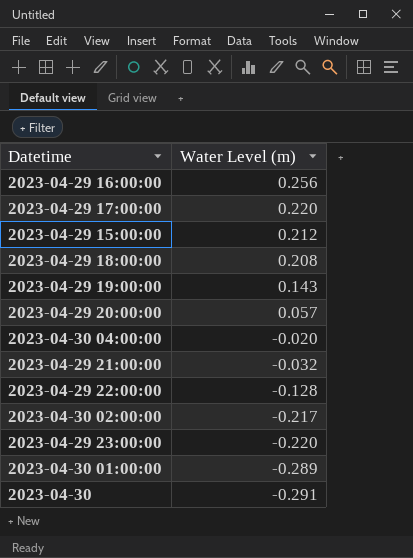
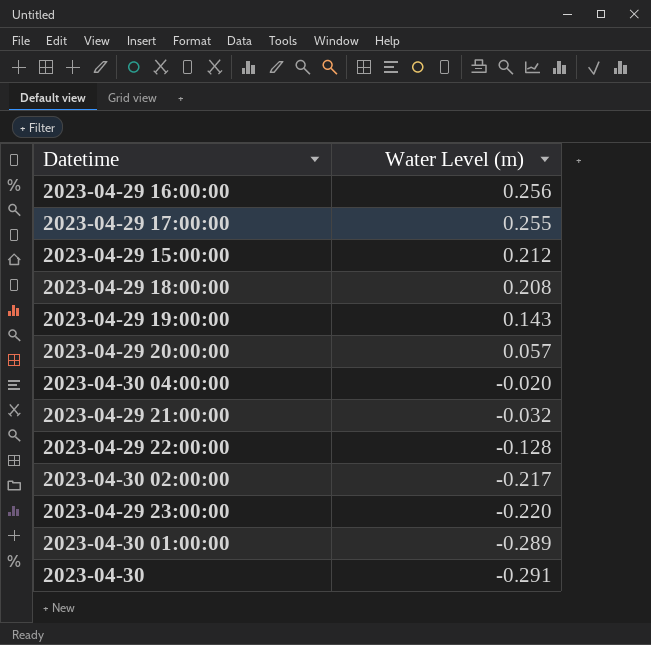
2023-04-29 17:00:00 | Water Level (m): 0.220 -> 0.255

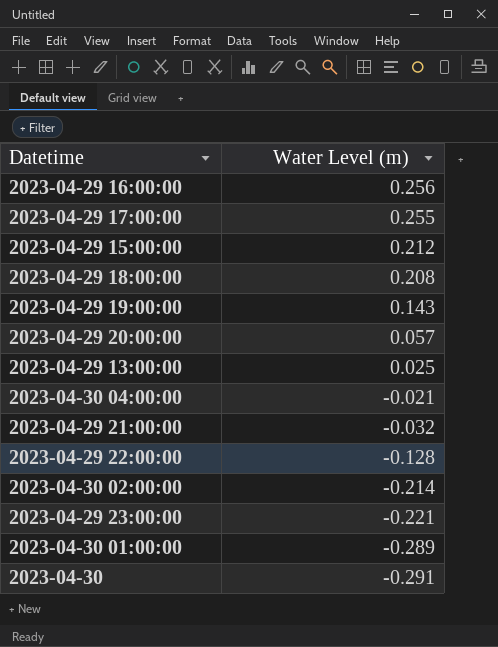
row 2023-04-29 13:00:00: none -> 0.025
2023-04-30 04:00:00 | Water Level (m): -0.020 -> -0.021
2023-04-30 02:00:00 | Water Level (m): -0.217 -> -0.214
2023-04-29 23:00:00 | Water Level (m): -0.220 -> -0.221

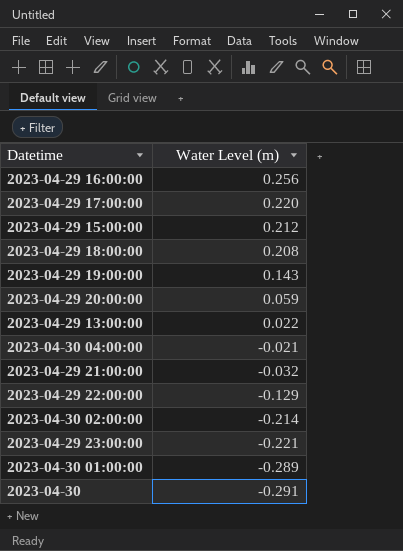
2023-04-29 17:00:00 | Water Level (m): 0.255 -> 0.220
2023-04-29 20:00:00 | Water Level (m): 0.057 -> 0.059
2023-04-29 13:00:00 | Water Level (m): 0.025 -> 0.022
2023-04-29 22:00:00 | Water Level (m): -0.128 -> -0.129

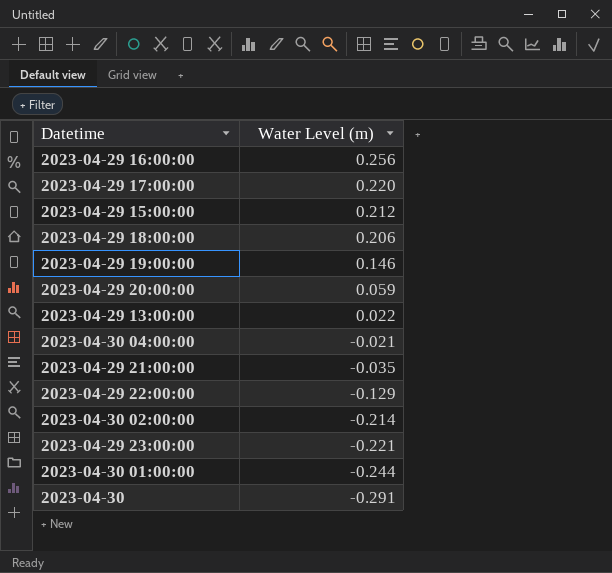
2023-04-29 18:00:00 | Water Level (m): 0.208 -> 0.206
2023-04-29 19:00:00 | Water Level (m): 0.143 -> 0.146
2023-04-29 21:00:00 | Water Level (m): -0.032 -> -0.035
2023-04-30 01:00:00 | Water Level (m): -0.289 -> -0.244

